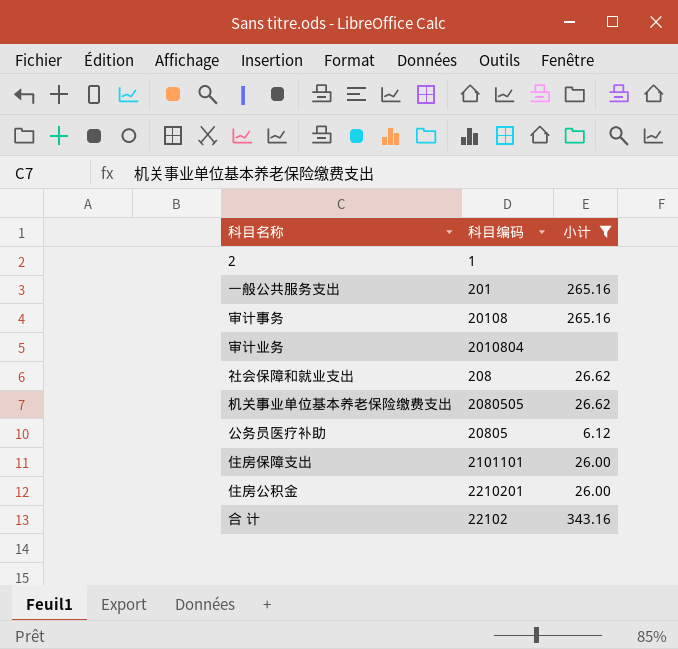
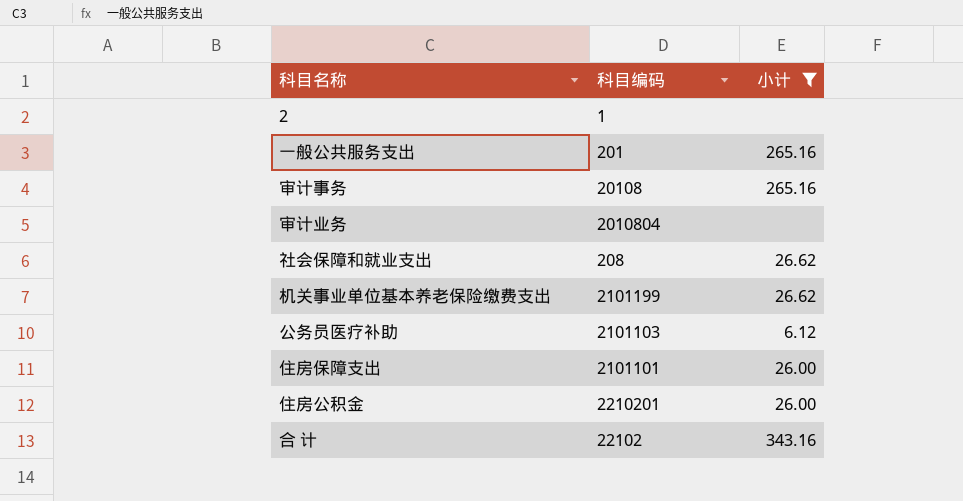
机关事业单位基本养老保险缴费支出 | 科目编码: 2080505 -> 2101199
公务员医疗补助 | 科目编码: 20805 -> 2101103

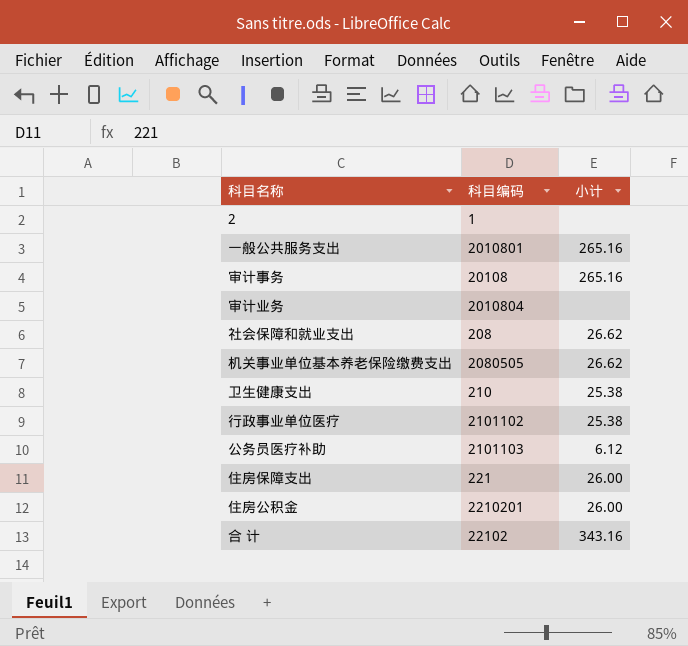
filter: 小计 != 25.38 -> none
一般公共服务支出 | 科目编码: 201 -> 2010801
机关事业单位基本养老保险缴费支出 | 科目编码: 2101199 -> 2080505
住房保障支出 | 科目编码: 2101101 -> 221

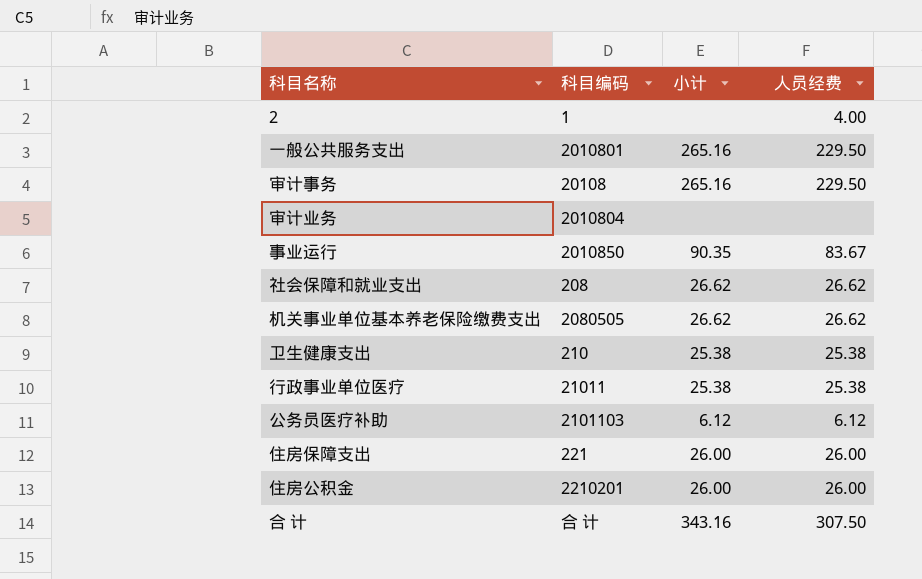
column 人员经费 | position: none -> 4
row 事业运行: none -> 2010850 | 90.35 | 83.67
行政事业单位医疗 | 科目编码: 2101102 -> 21011
合 计 | 科目编码: 22102 -> 合 计

